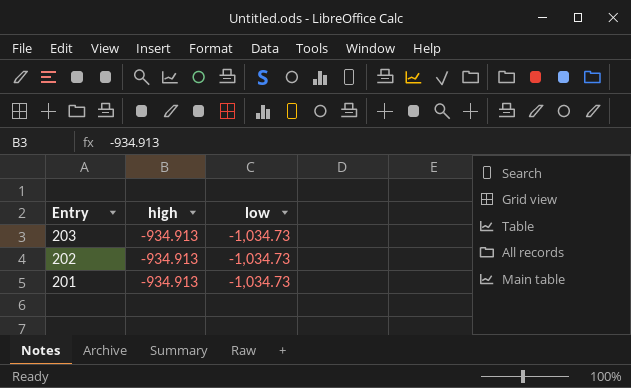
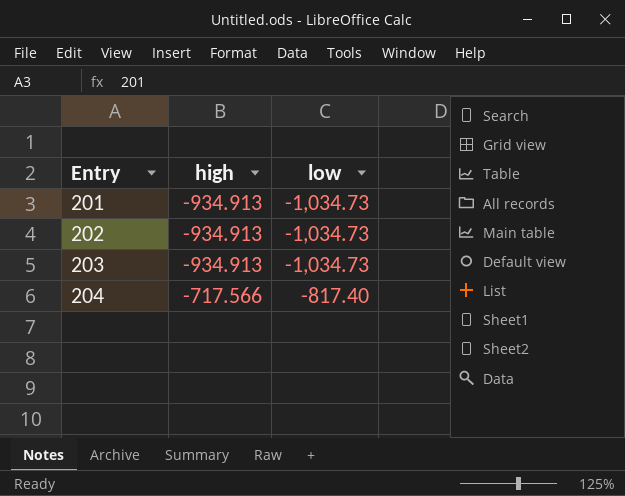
row order: Entry descending -> Entry ascending
row 204: none -> -717.566 | -817.40

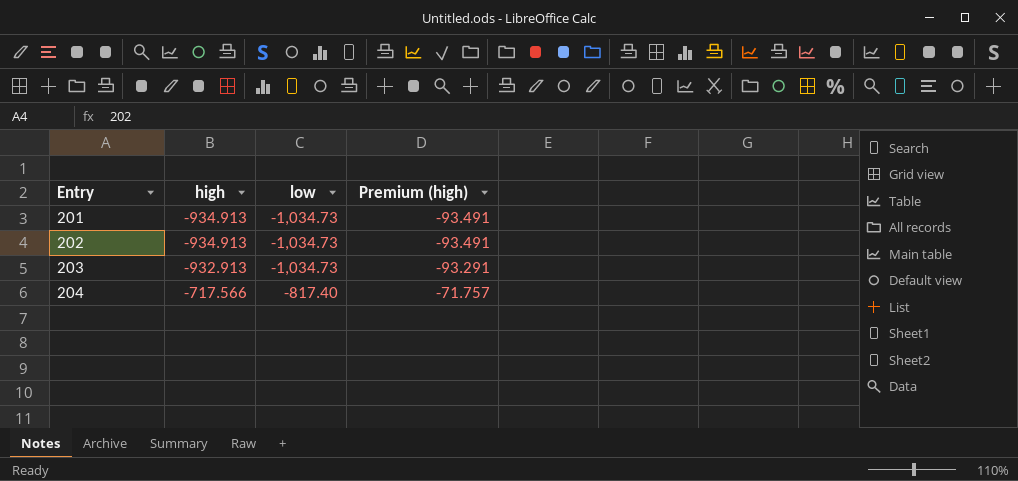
column Premium (high) | formula: none -> [high] * 0.1
203 | high: -934.913 -> -932.913

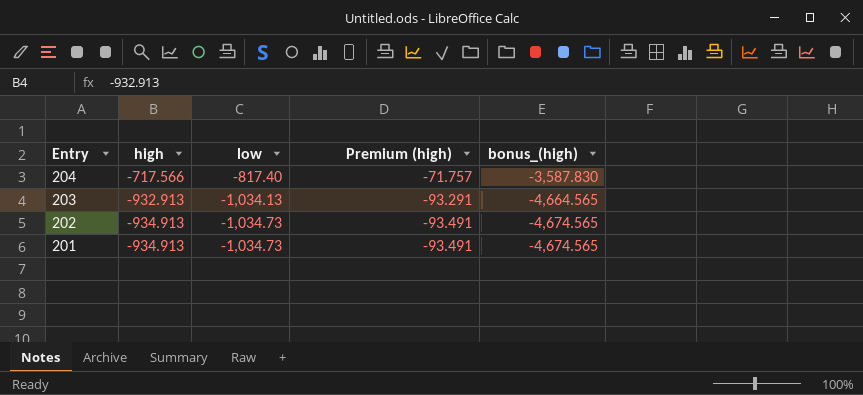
row order: Entry ascending -> Entry descending
column bonus_(high) | formula: none -> [high] * 5
203 | low: -1,034.73 -> -1,034.13

